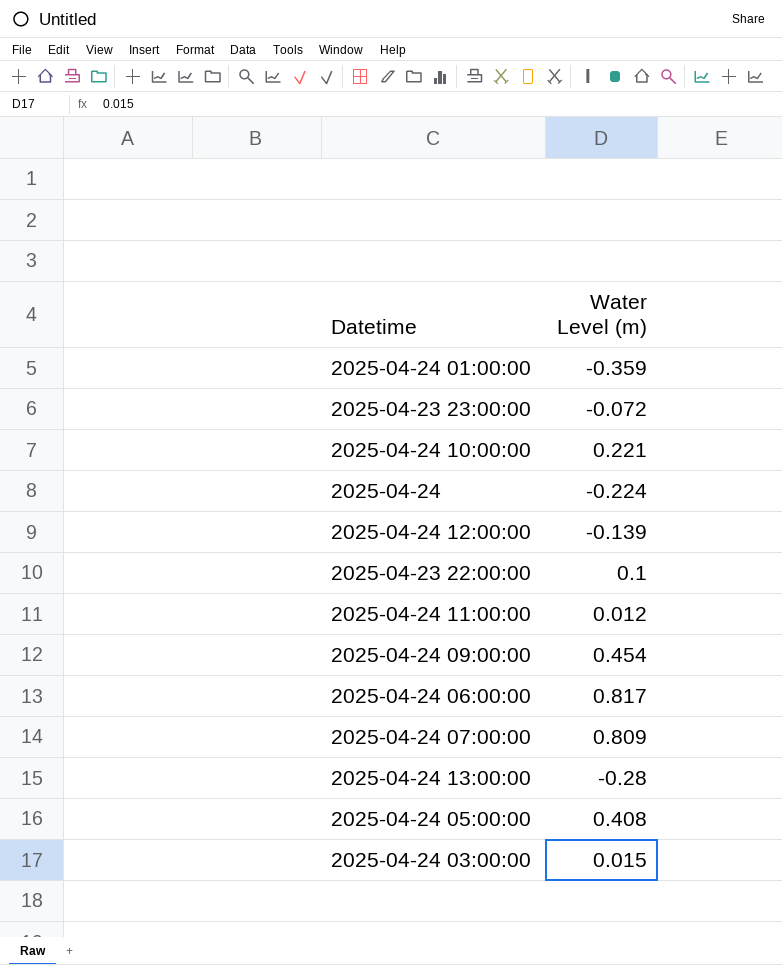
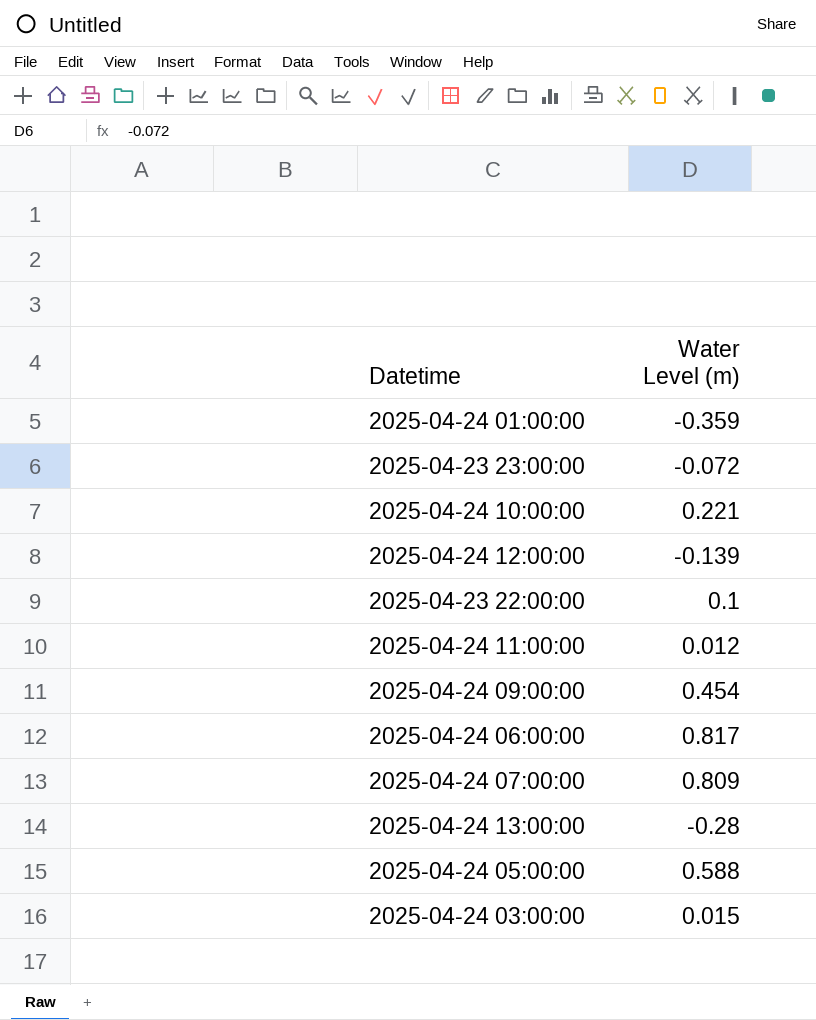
row 2025-04-24: -0.224 -> none
2025-04-24 05:00:00 | Water Level (m): 0.408 -> 0.588

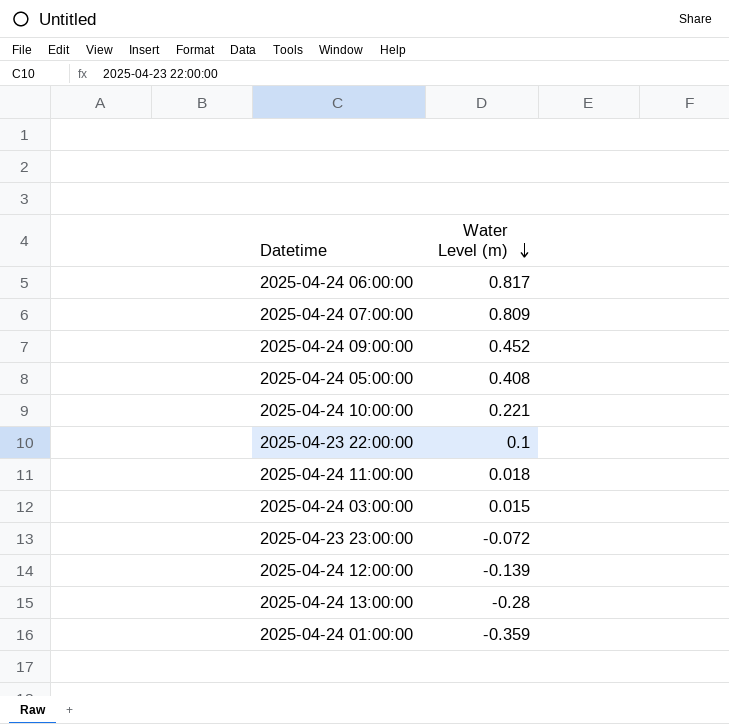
row order: none -> Water Level (m) descending
2025-04-24 09:00:00 | Water Level (m): 0.454 -> 0.452
2025-04-24 05:00:00 | Water Level (m): 0.588 -> 0.408
2025-04-24 11:00:00 | Water Level (m): 0.012 -> 0.018

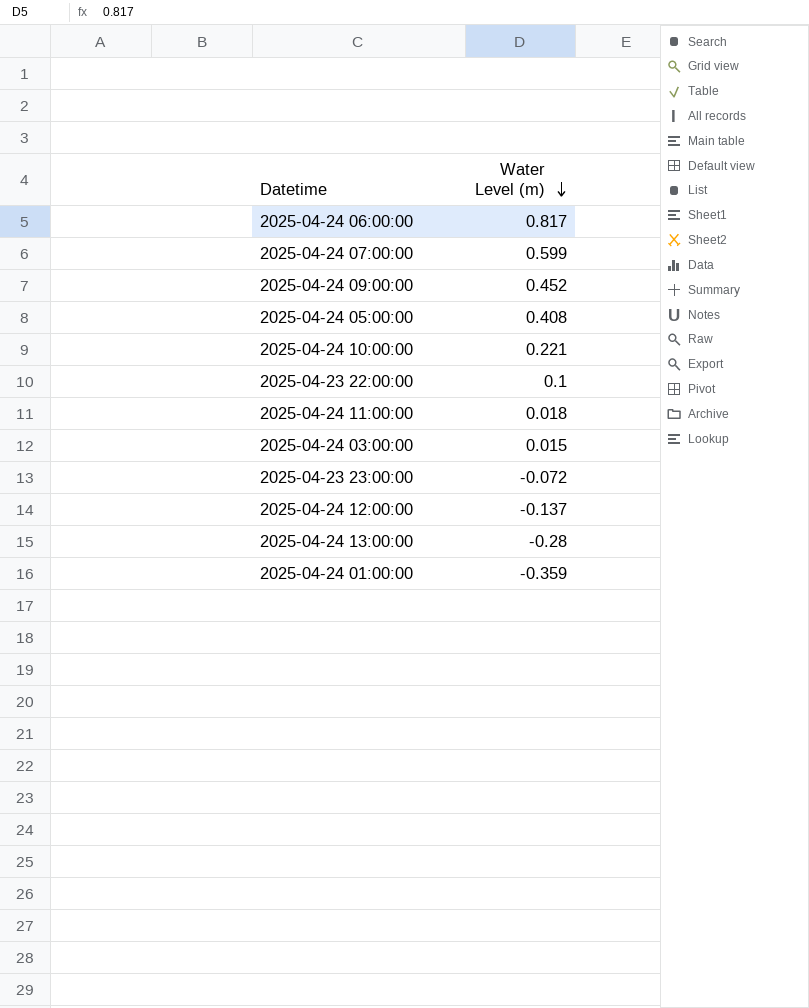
2025-04-24 07:00:00 | Water Level (m): 0.809 -> 0.599
2025-04-24 12:00:00 | Water Level (m): -0.139 -> -0.137

